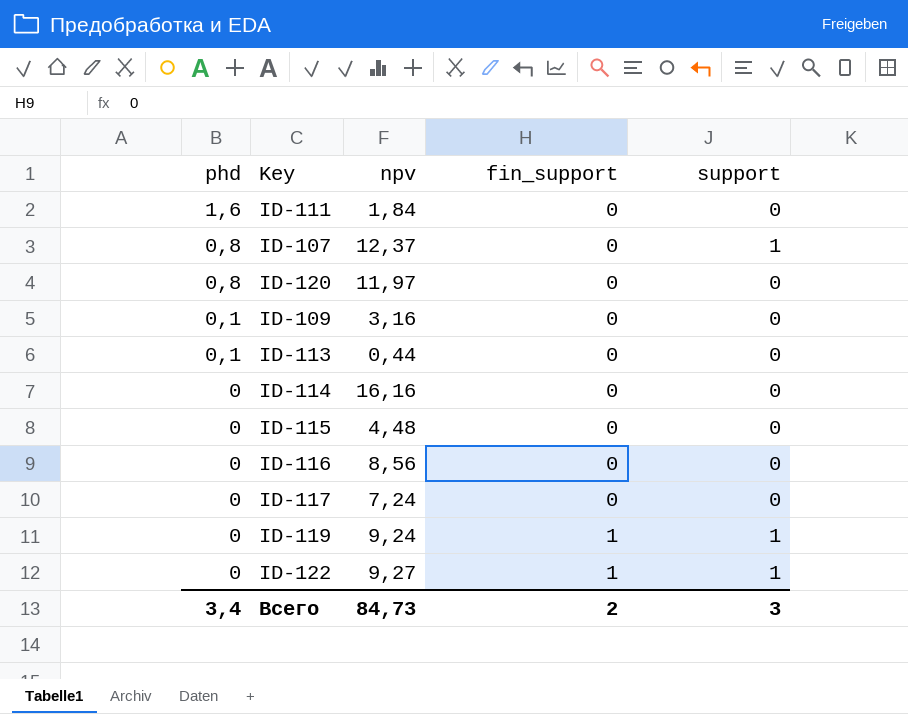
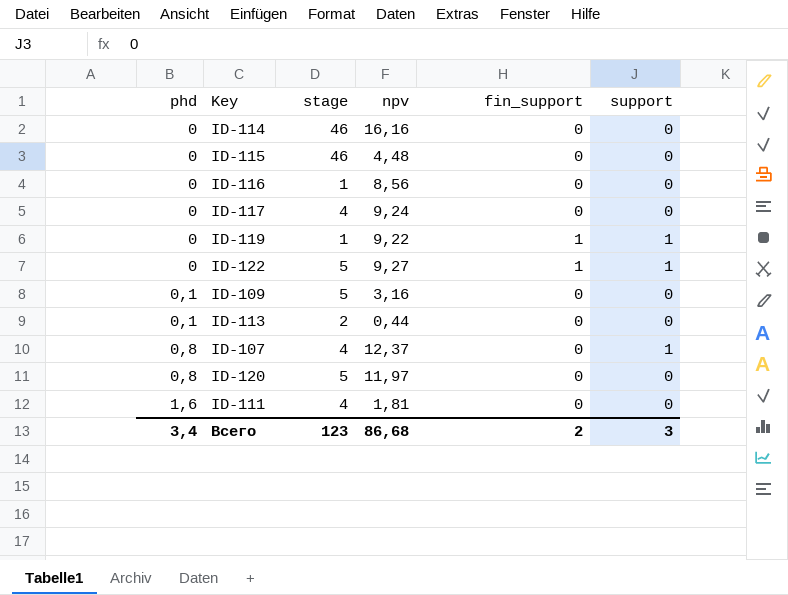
row order: phd descending -> phd ascending
column stage | position: none -> 3
ID-117 | npv: 7,24 -> 9,24
ID-119 | npv: 9,24 -> 9,22
ID-111 | npv: 1,84 -> 1,81
Всего | npv: 84,73 -> 86,68

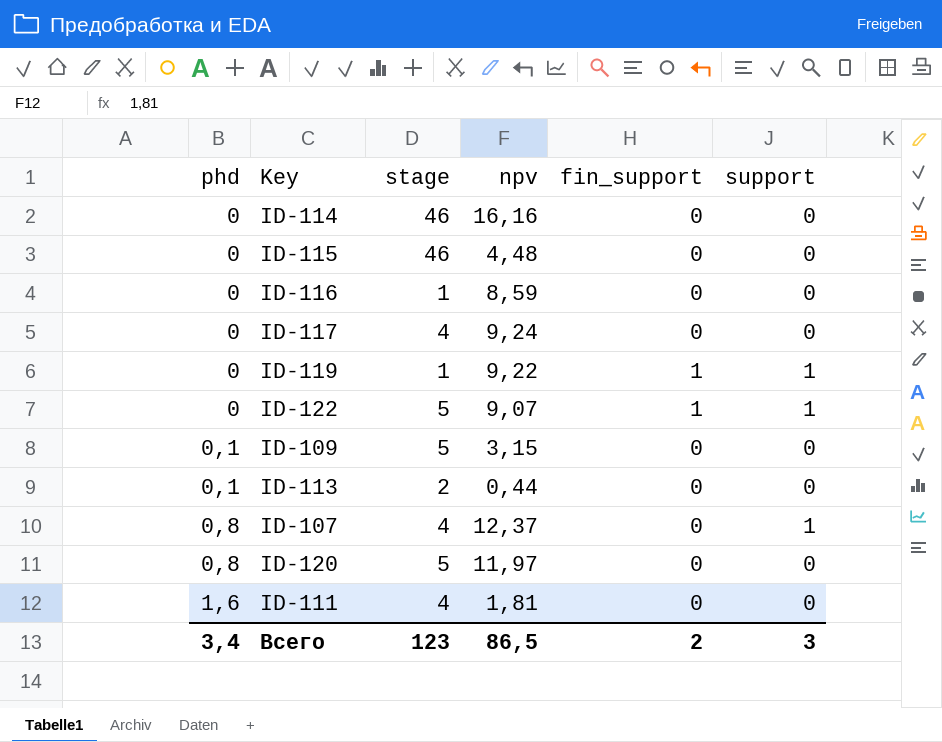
ID-116 | npv: 8,56 -> 8,59
ID-122 | npv: 9,27 -> 9,07
ID-109 | npv: 3,16 -> 3,15
Всего | npv: 86,68 -> 86,5

